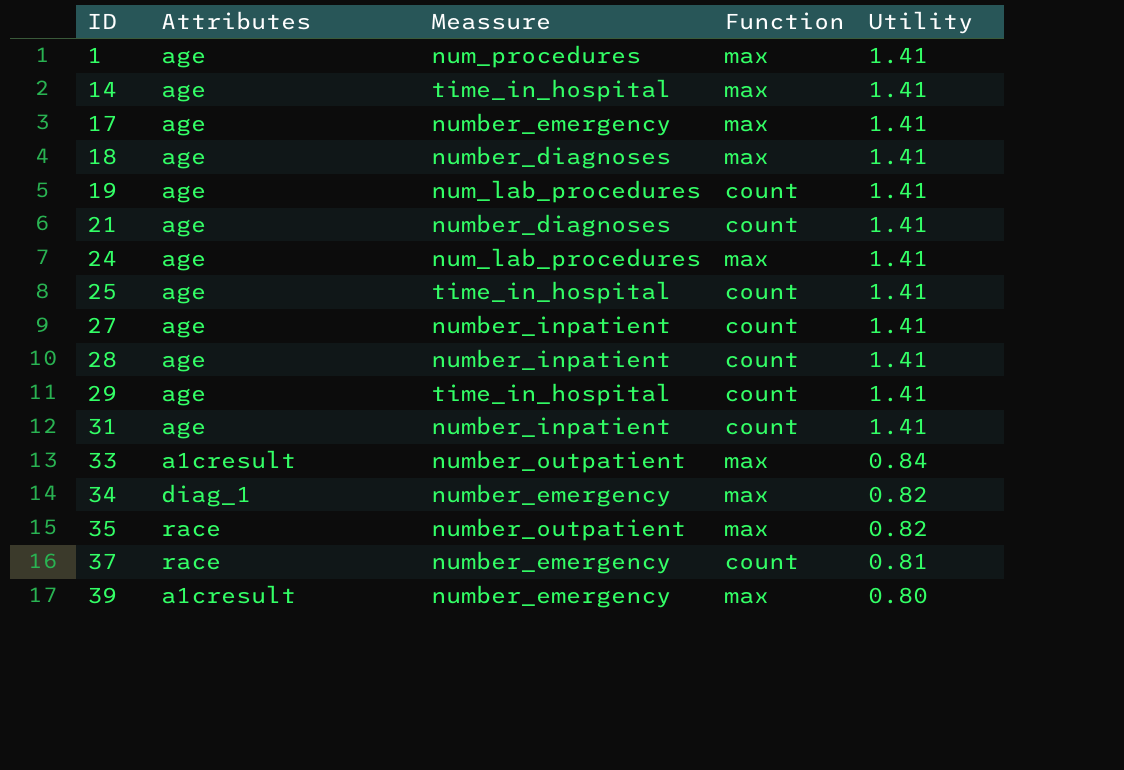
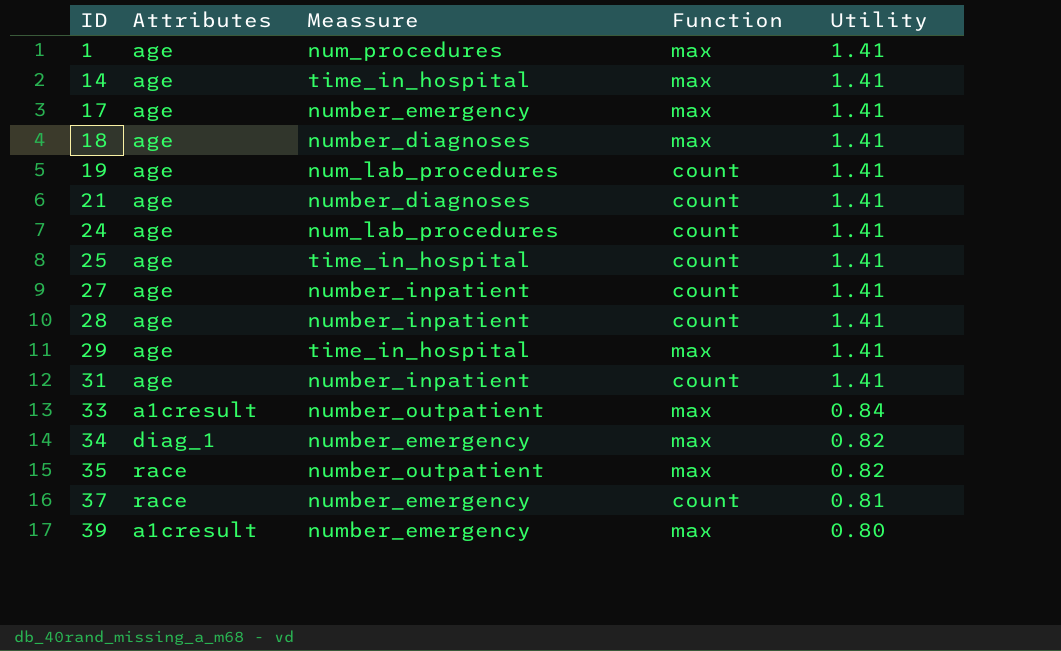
24 | Function: max -> count
29 | Function: count -> max

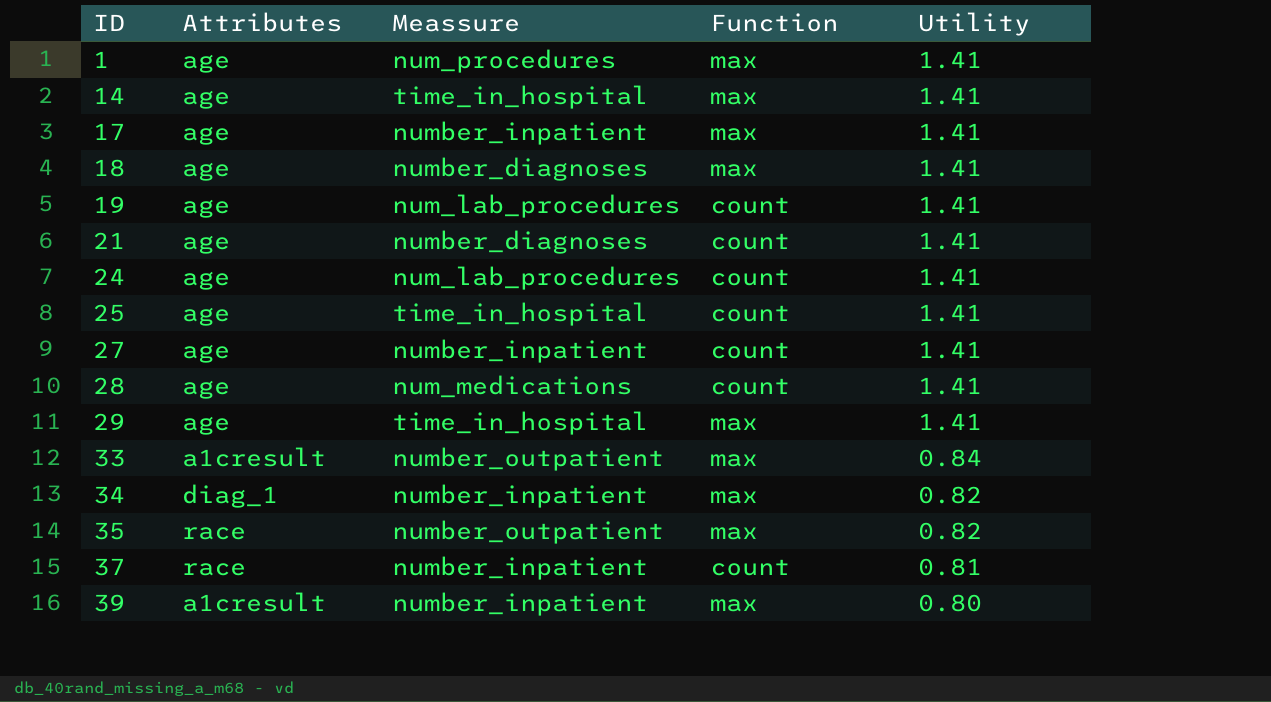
row 31: age | number_inpatient | count | 1.41 -> none
17 | Meassure: number_emergency -> number_inpatient
28 | Meassure: number_inpatient -> num_medications
34 | Meassure: number_emergency -> number_inpatient
37 | Meassure: number_emergency -> number_inpatient
39 | Meassure: number_emergency -> number_inpatient

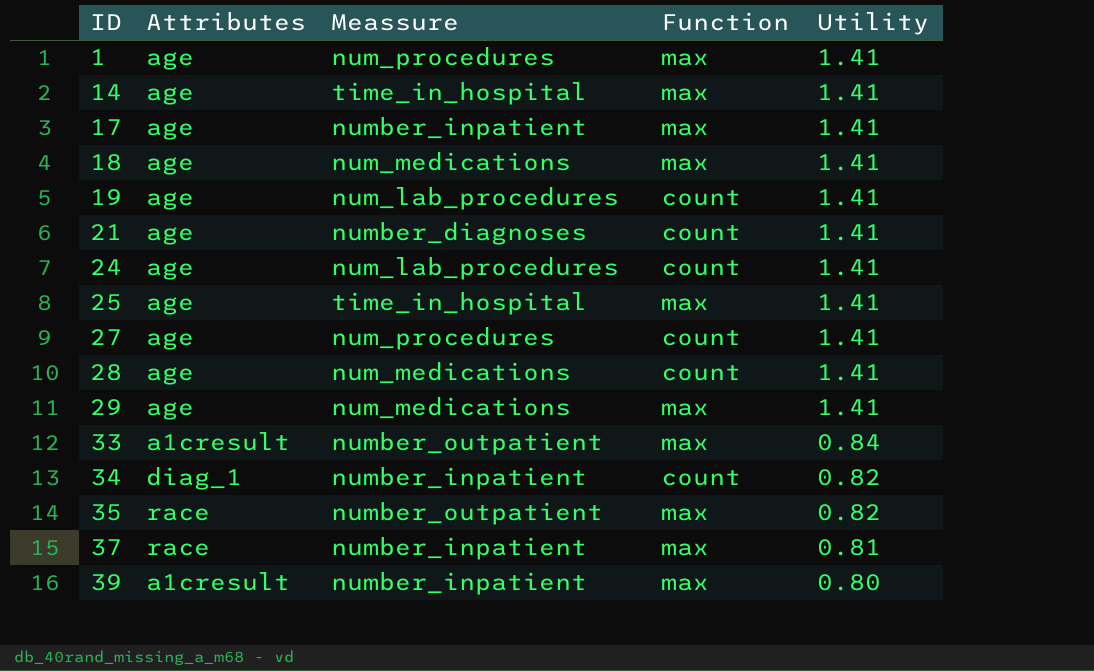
18 | Meassure: number_diagnoses -> num_medications
25 | Function: count -> max
27 | Meassure: number_inpatient -> num_procedures
29 | Meassure: time_in_hospital -> num_medications
34 | Function: max -> count
37 | Function: count -> max

